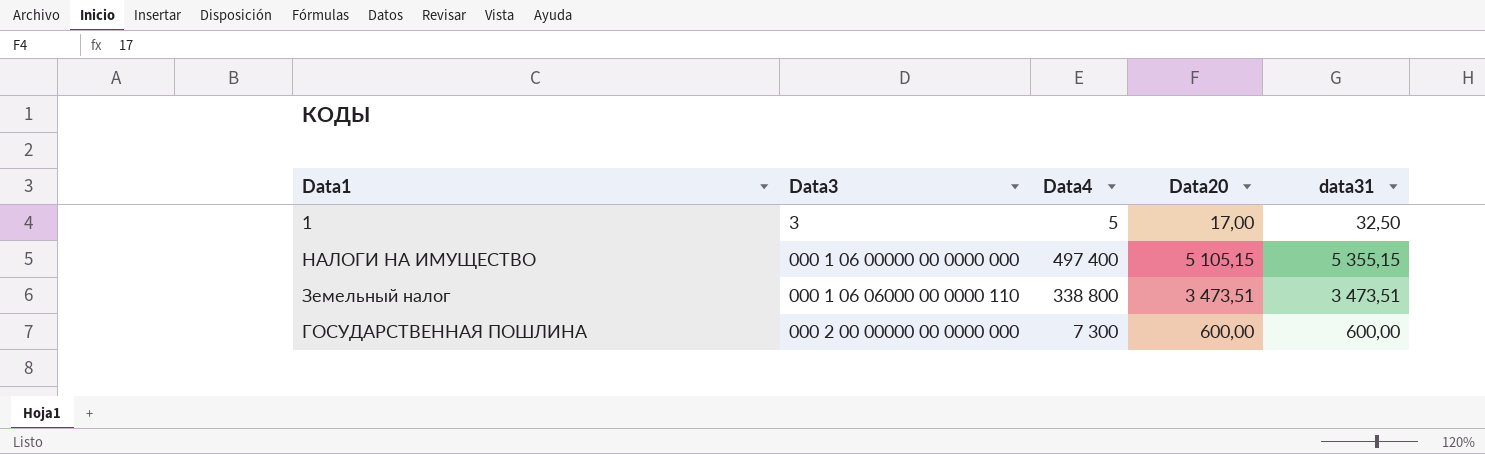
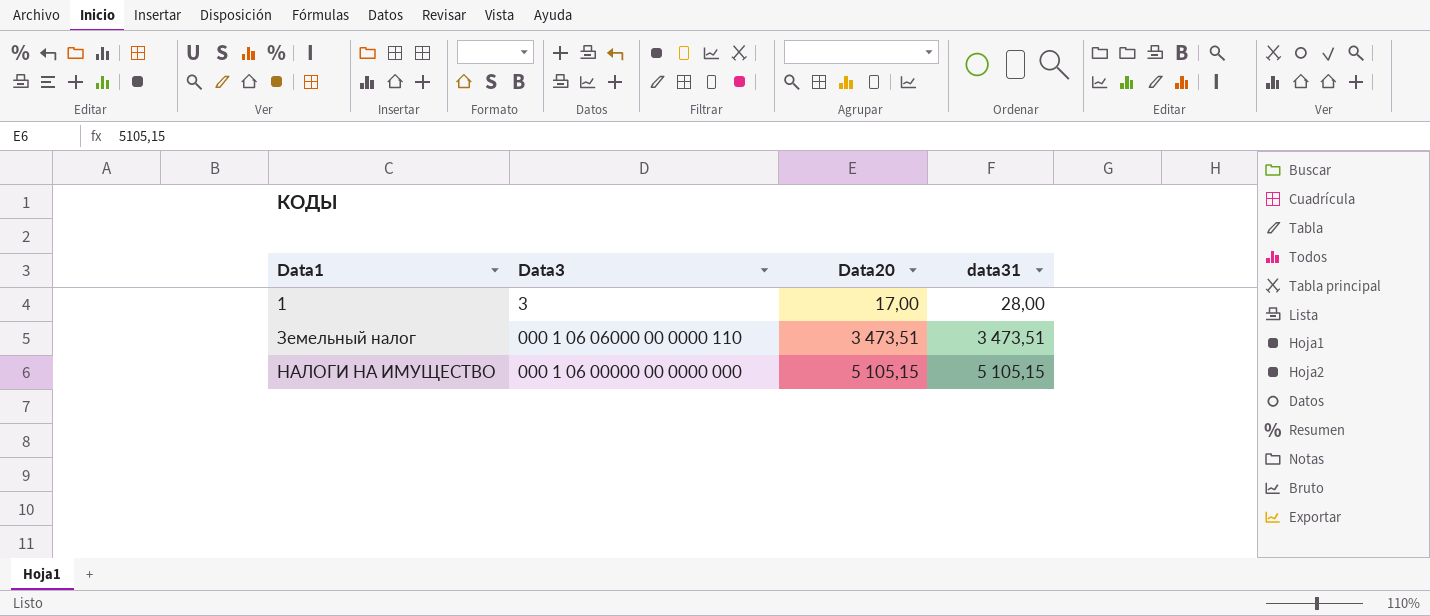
row order: none -> Data1 ascending
column Data4 | position: 3 -> none
row ГОСУДАРСТВЕННАЯ ПОШЛИНА: 000 2 00 00000 00 0000 000 | 7 300 | 600,00 | 600,00 -> none
1 | data31: 32,50 -> 28,00
НАЛОГИ НА ИМУЩЕСТВО | data31: 5 355,15 -> 5 105,15

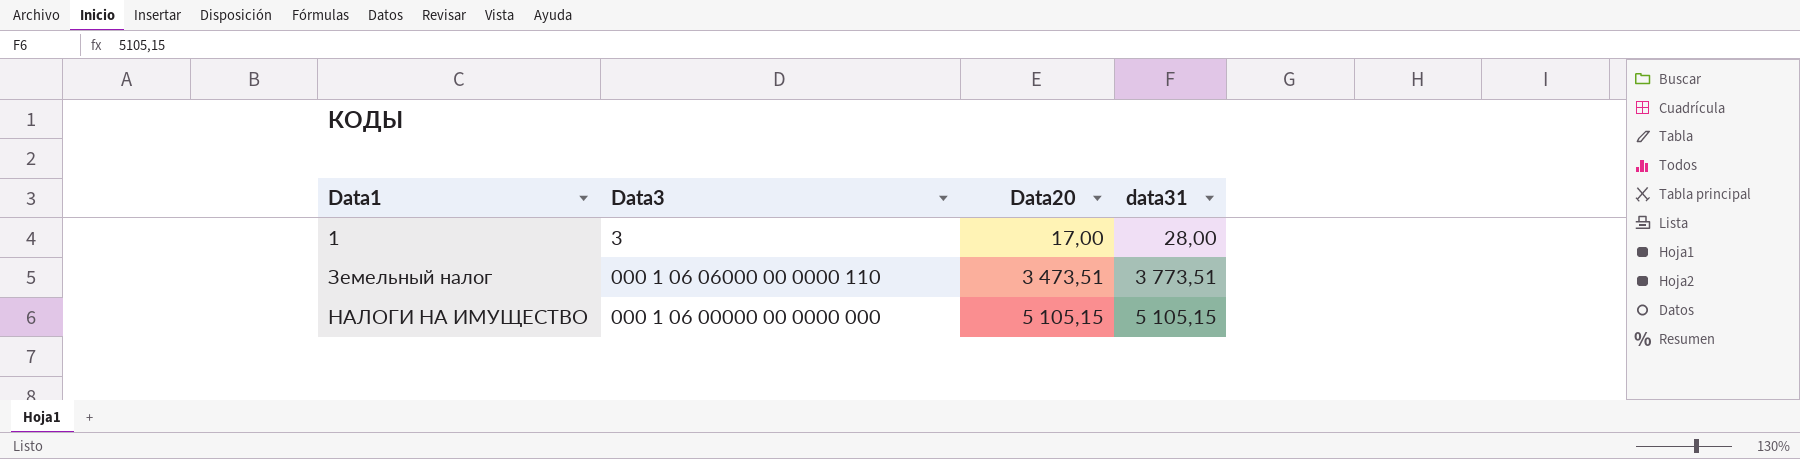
Земельный налог | data31: 3 473,51 -> 3 773,51

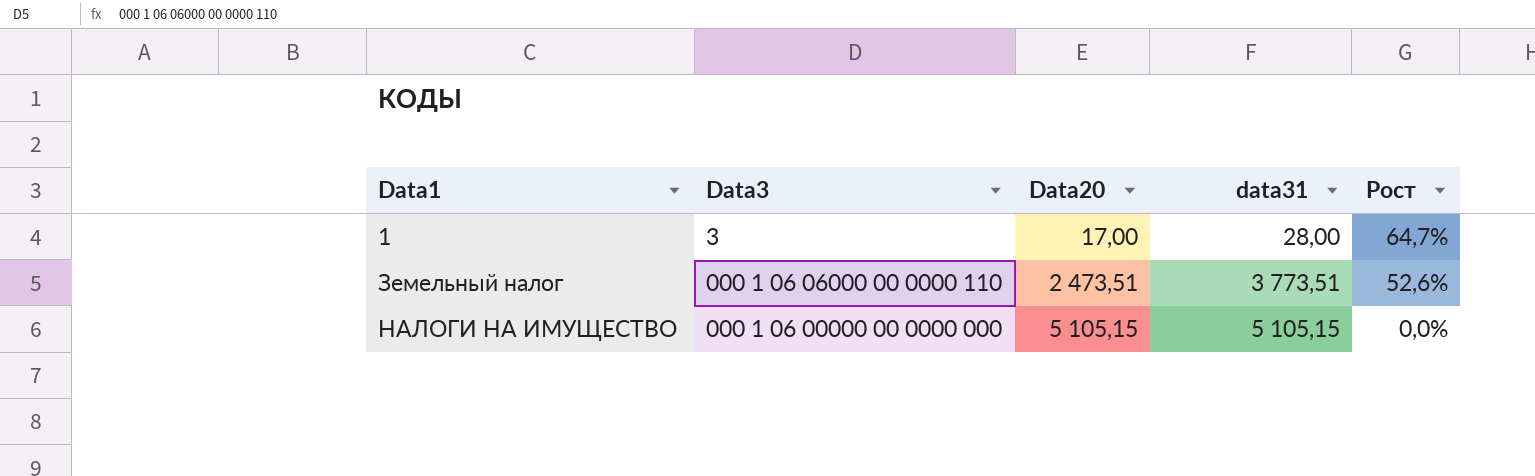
column Рост | formula: none -> ([data31] - [Data20]) / [Data20]
Земельный налог | Data20: 3 473,51 -> 2 473,51

